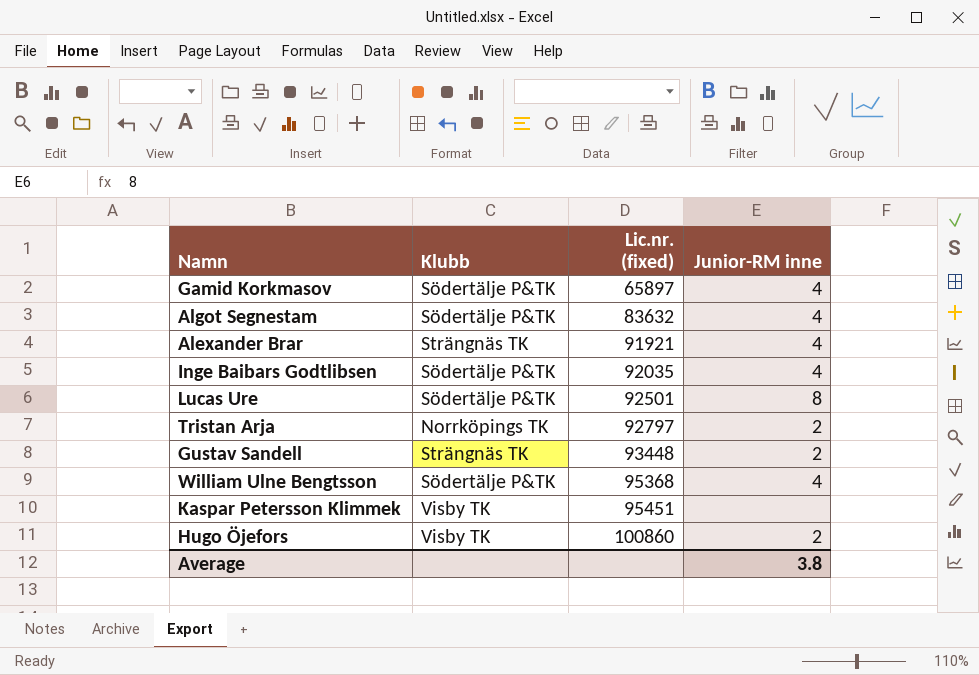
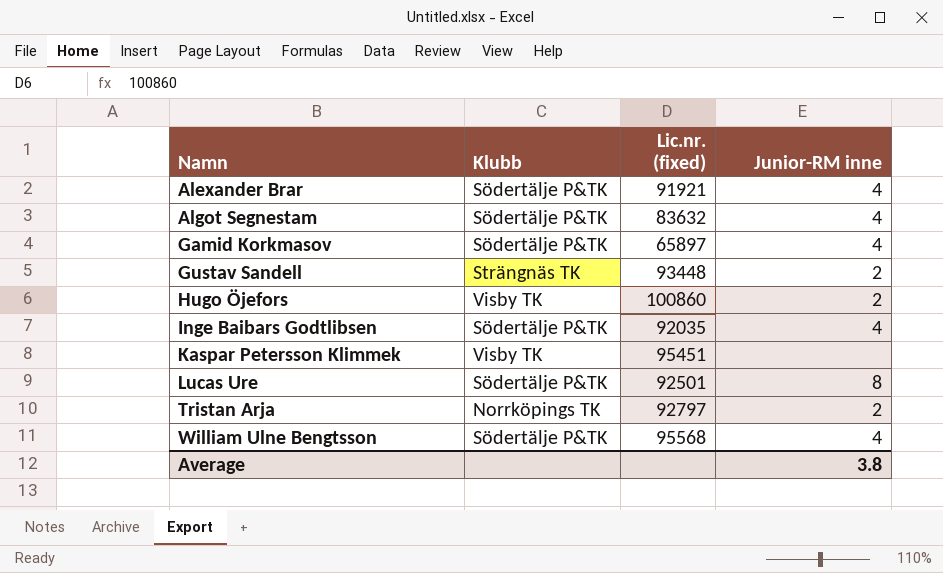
row order: Lic.nr. (fixed) ascending -> Namn ascending
Alexander Brar | Klubb: Strängnäs TK -> Södertälje P&TK
William Ulne Bengtsson | Lic.nr. (fixed): 95368 -> 95568

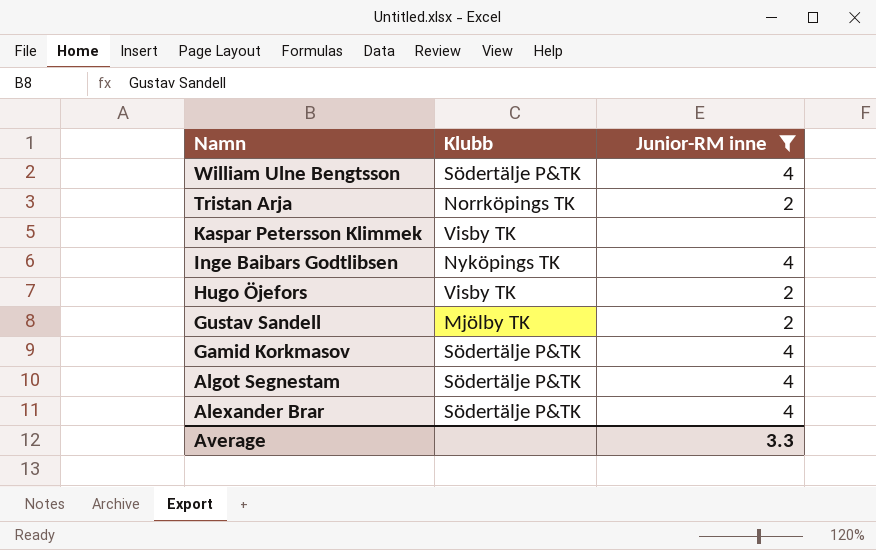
filter: none -> Junior-RM inne != 8
row order: Namn ascending -> Namn descending
column Lic.nr. (fixed) | position: 3 -> none
Inge Baibars Godtlibsen | Klubb: Södertälje P&TK -> Nyköpings TK
Gustav Sandell | Klubb: Strängnäs TK -> Mjölby TK
Average | Junior-RM inne: 3.8 -> 3.3

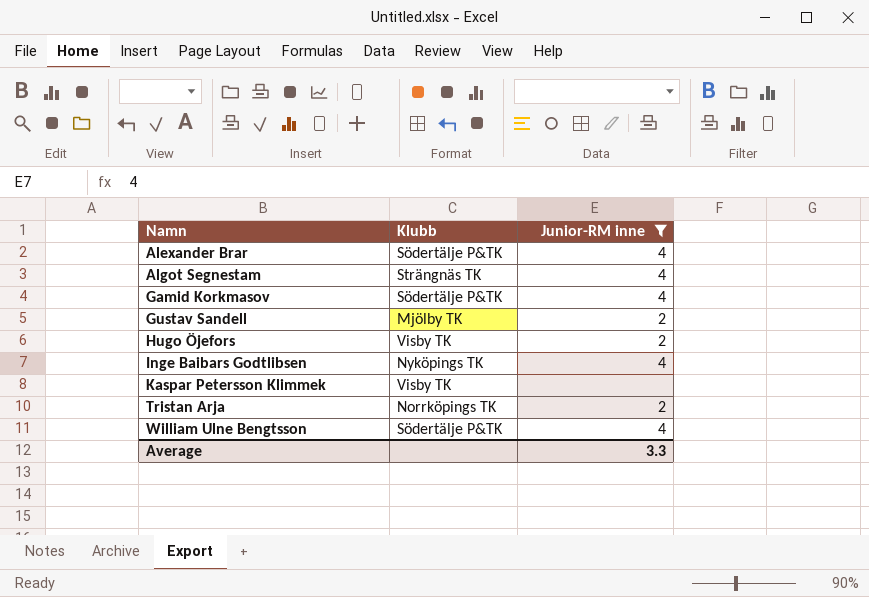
row order: Namn descending -> Namn ascending
Algot Segnestam | Klubb: Södertälje P&TK -> Strängnäs TK

